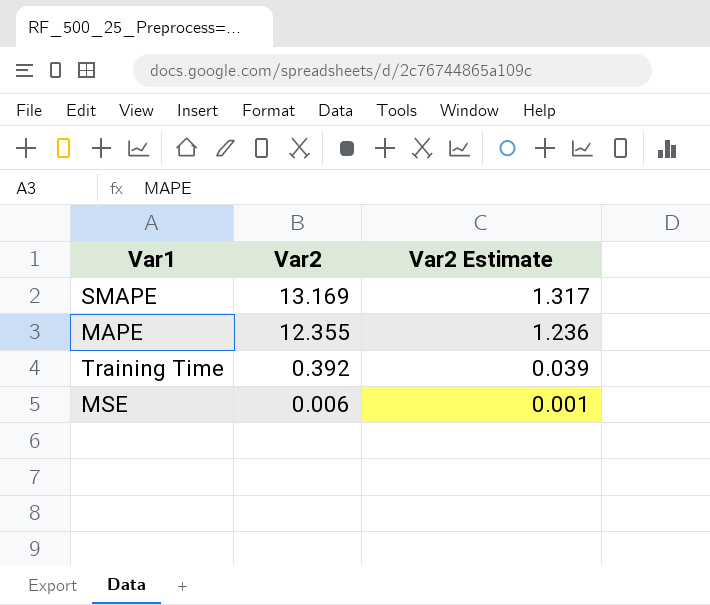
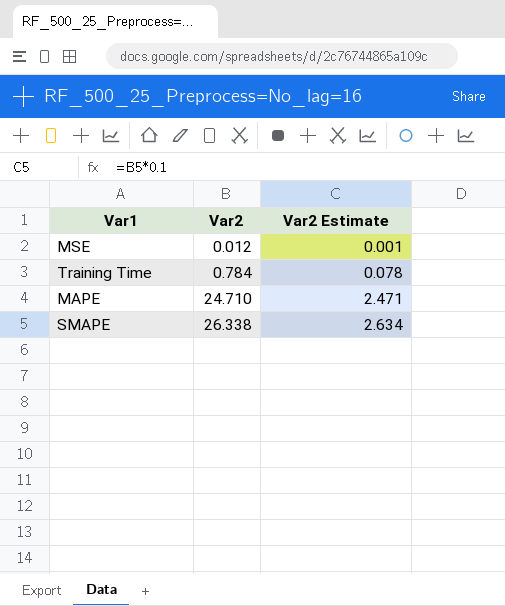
row order: Var2 descending -> Var2 ascending
MSE | Var2: 0.006 -> 0.012
Training Time | Var2: 0.392 -> 0.784
Training Time | Var2 Estimate: 0.039 -> 0.078
MAPE | Var2: 12.355 -> 24.710
MAPE | Var2 Estimate: 1.236 -> 2.471
SMAPE | Var2: 13.169 -> 26.338
SMAPE | Var2 Estimate: 1.317 -> 2.634

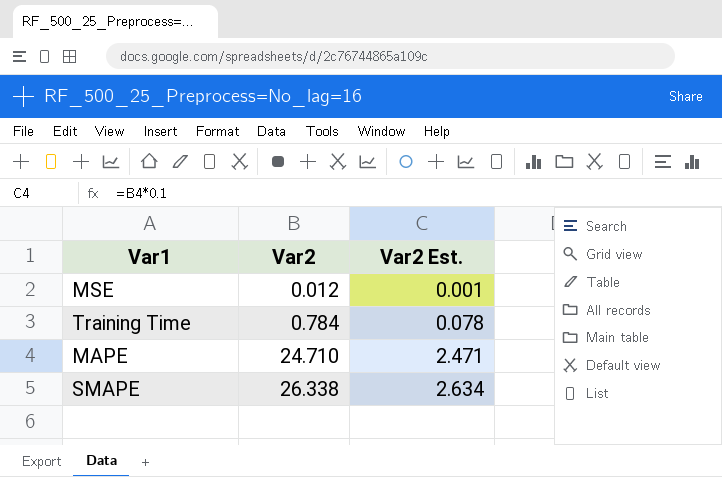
column name: Var2 Estimate -> Var2 Est.

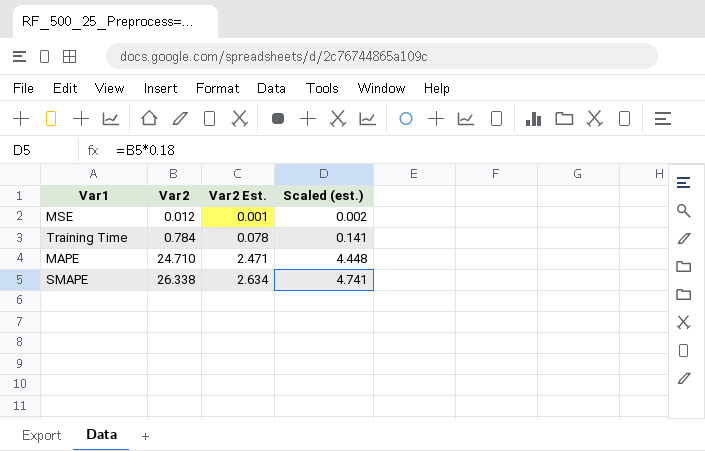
column Scaled (est.) | formula: none -> [Var2] * 0.18

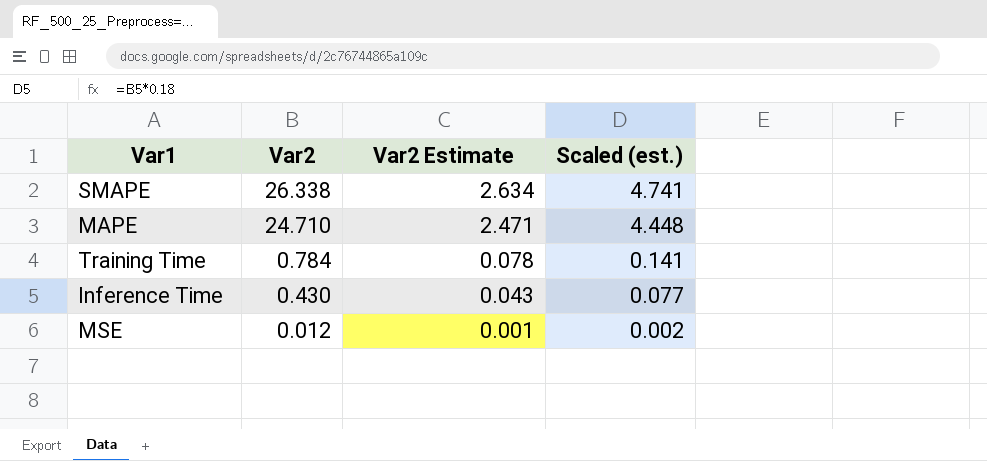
row order: Var2 ascending -> Var2 descending
column name: Var2 Est. -> Var2 Estimate
row Inference Time: none -> 0.430 | 0.043 | 0.077

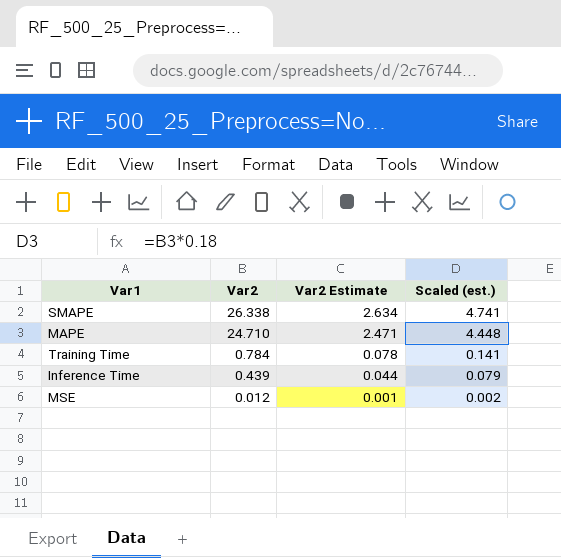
Inference Time | Var2: 0.430 -> 0.439
Inference Time | Var2 Estimate: 0.043 -> 0.044
Inference Time | Scaled (est.): 0.077 -> 0.079

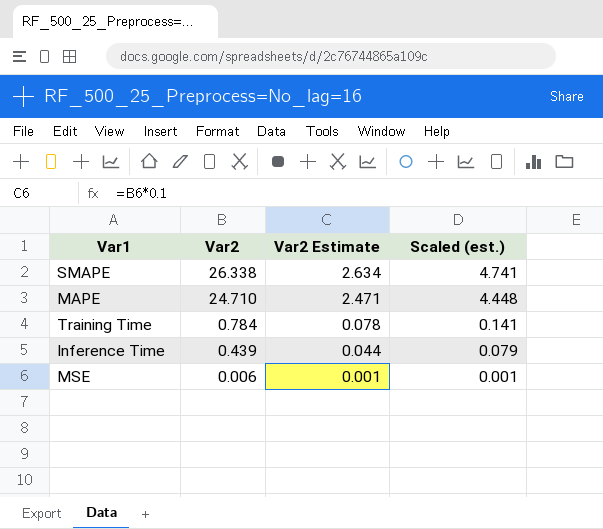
MSE | Var2: 0.012 -> 0.006
MSE | Scaled (est.): 0.002 -> 0.001

